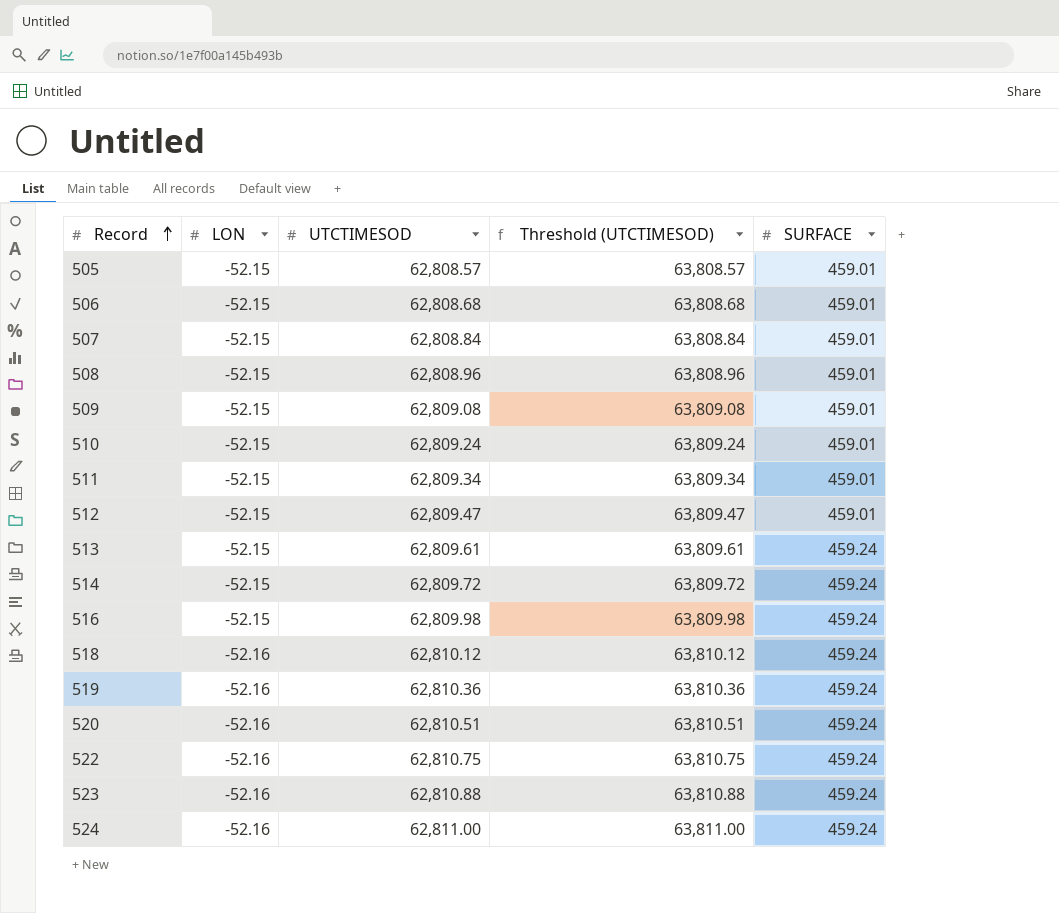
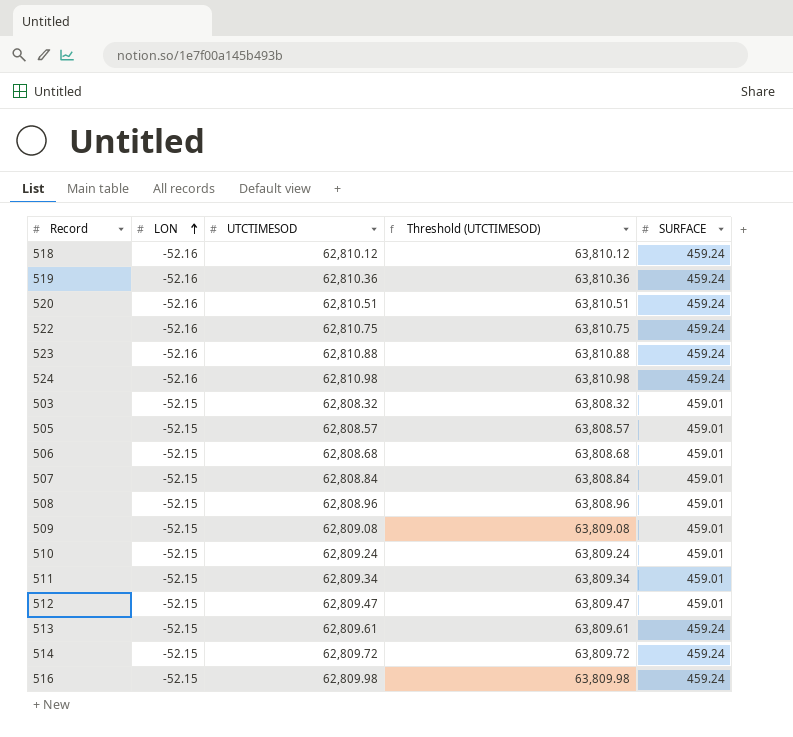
row order: Record ascending -> LON ascending
524 | UTCTIMESOD: 62,811.00 -> 62,810.98
524 | Threshold (UTCTIMESOD): 63,811.00 -> 63,810.98
row 503: none -> -52.15 | 62,808.32 | 63,808.32 | 459.01

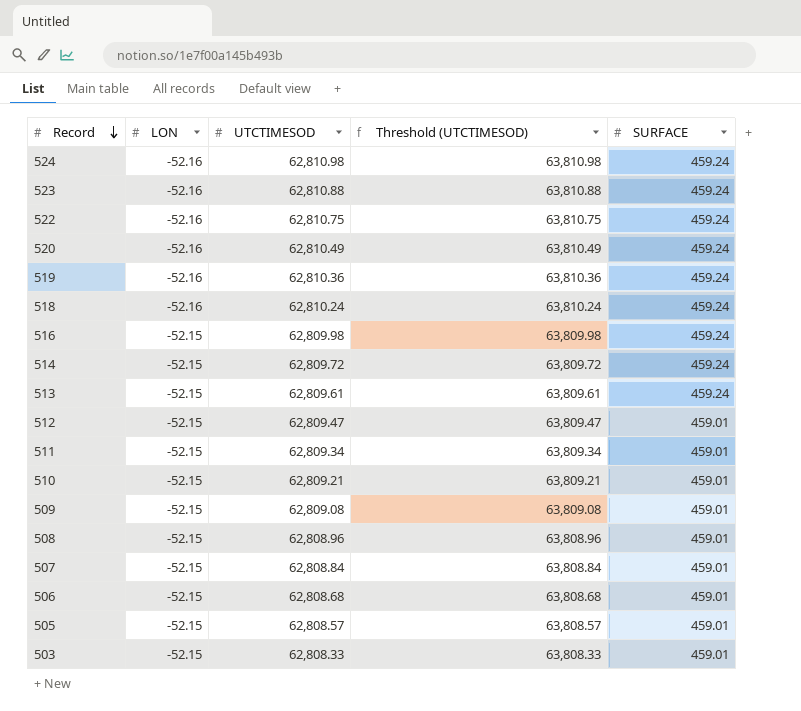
row order: LON ascending -> Record descending
520 | UTCTIMESOD: 62,810.51 -> 62,810.49
520 | Threshold (UTCTIMESOD): 63,810.51 -> 63,810.49
518 | UTCTIMESOD: 62,810.12 -> 62,810.24
518 | Threshold (UTCTIMESOD): 63,810.12 -> 63,810.24
510 | UTCTIMESOD: 62,809.24 -> 62,809.21
510 | Threshold (UTCTIMESOD): 63,809.24 -> 63,809.21
503 | UTCTIMESOD: 62,808.32 -> 62,808.33
503 | Threshold (UTCTIMESOD): 63,808.32 -> 63,808.33

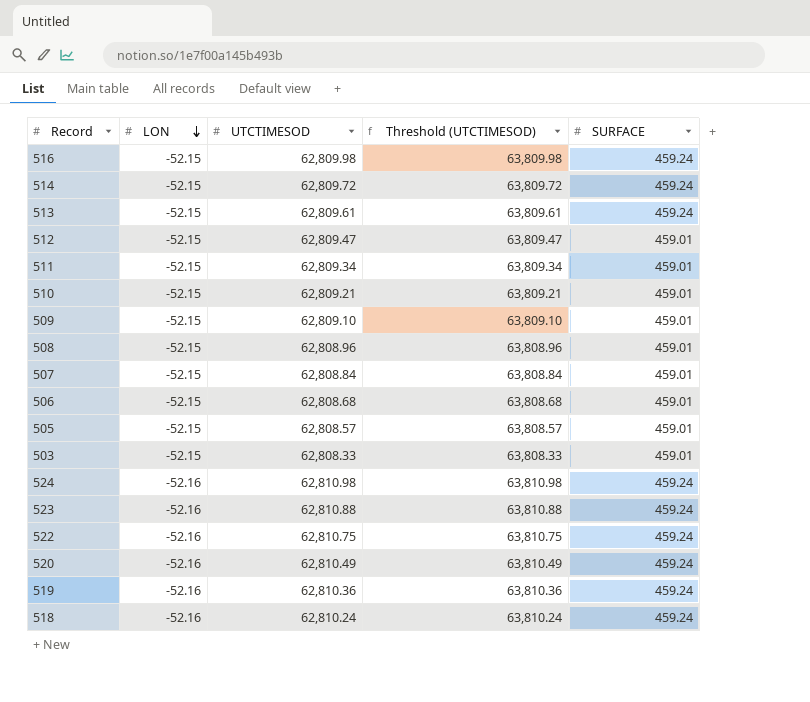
row order: Record descending -> LON descending
509 | UTCTIMESOD: 62,809.08 -> 62,809.10
509 | Threshold (UTCTIMESOD): 63,809.08 -> 63,809.10

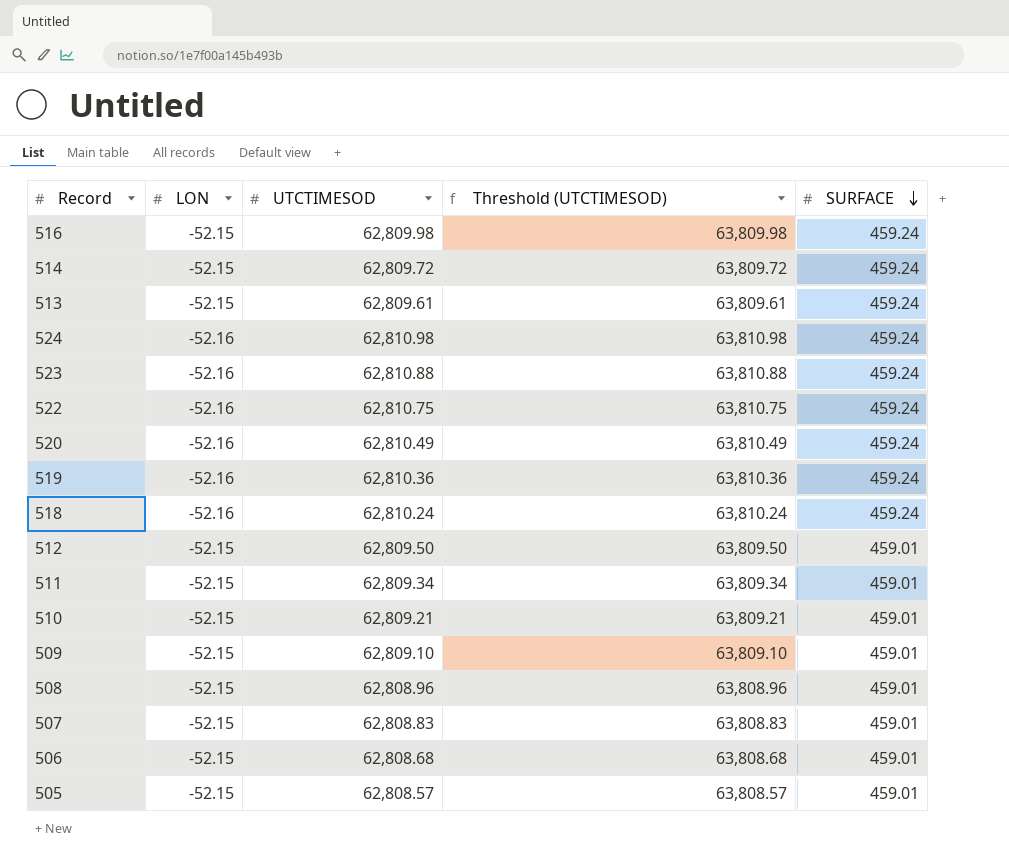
row order: LON descending -> SURFACE descending
row 503: -52.15 | 62,808.33 | 63,808.33 | 459.01 -> none
512 | UTCTIMESOD: 62,809.47 -> 62,809.50
512 | Threshold (UTCTIMESOD): 63,809.47 -> 63,809.50
507 | UTCTIMESOD: 62,808.84 -> 62,808.83
507 | Threshold (UTCTIMESOD): 63,808.84 -> 63,808.83

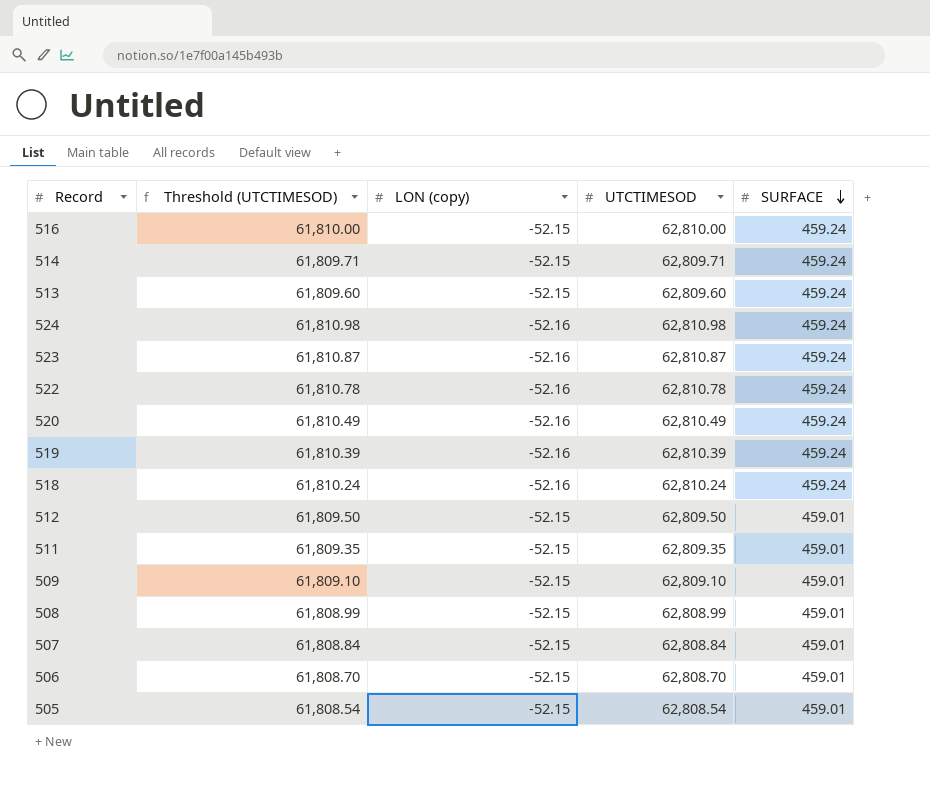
column Threshold (UTCTIMESOD) | formula: [UTCTIMESOD] + 1000 -> [UTCTIMESOD] - 1000
column Threshold (UTCTIMESOD) | position: 4 -> 2
column name: LON -> LON (copy)
row 510: -52.15 | 62,809.21 | 63,809.21 | 459.01 -> none
516 | UTCTIMESOD: 62,809.98 -> 62,810.00
514 | UTCTIMESOD: 62,809.72 -> 62,809.71
513 | UTCTIMESOD: 62,809.61 -> 62,809.60
523 | UTCTIMESOD: 62,810.88 -> 62,810.87
522 | UTCTIMESOD: 62,810.75 -> 62,810.78
519 | UTCTIMESOD: 62,810.36 -> 62,810.39
511 | UTCTIMESOD: 62,809.34 -> 62,809.35
508 | UTCTIMESOD: 62,808.96 -> 62,808.99
507 | UTCTIMESOD: 62,808.83 -> 62,808.84
506 | UTCTIMESOD: 62,808.68 -> 62,808.70
505 | UTCTIMESOD: 62,808.57 -> 62,808.54

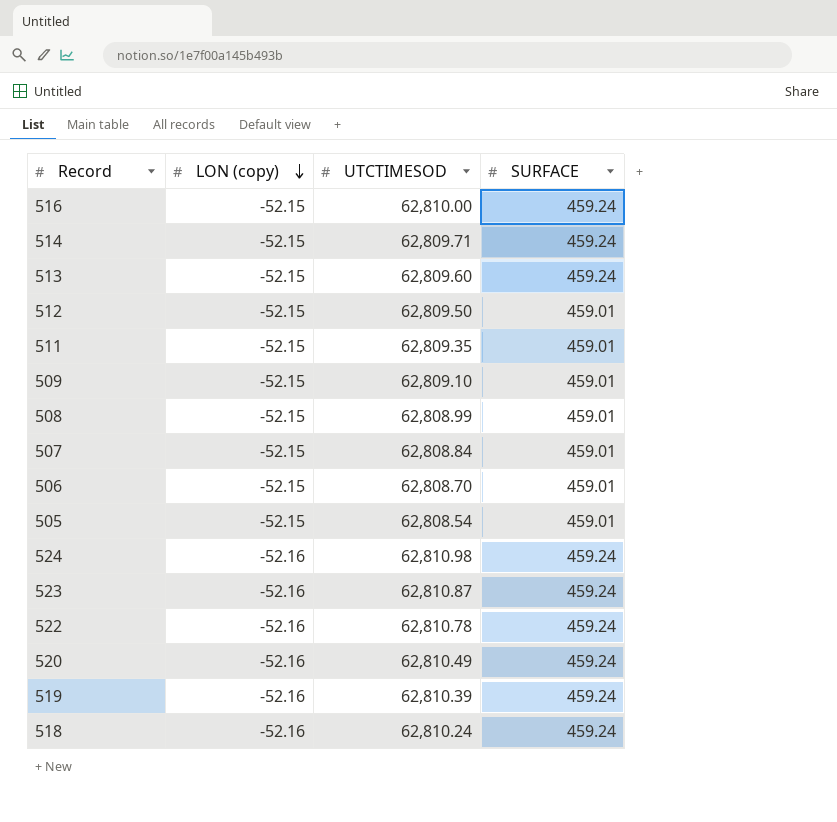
row order: SURFACE descending -> LON (copy) descending
column Threshold (UTCTIMESOD) | formula: [UTCTIMESOD] - 1000 -> none

